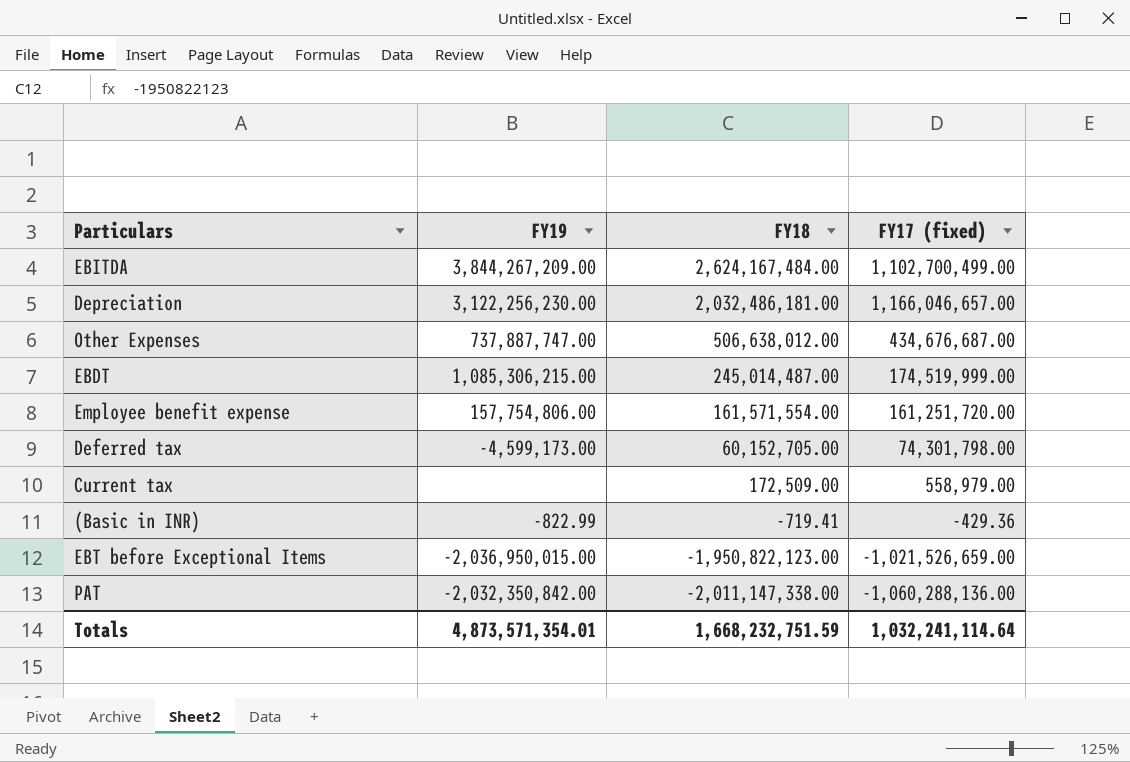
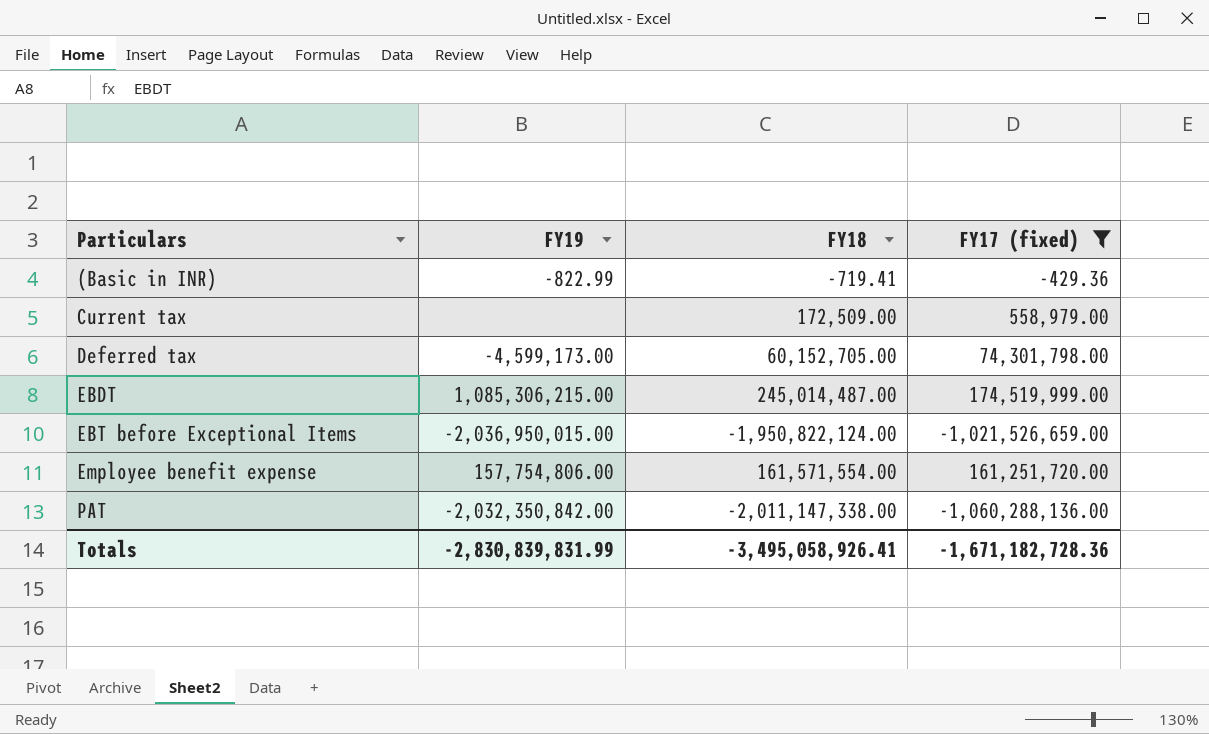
filter: none -> FY17 (fixed) <= 174,519,999.00
row order: FY18 descending -> Particulars ascending
EBT before Exceptional Items | FY18: -1,950,822,123.00 -> -1,950,822,124.00
Totals | FY19: 4,873,571,354.01 -> -2,830,839,831.99
Totals | FY18: 1,668,232,751.59 -> -3,495,058,926.41
Totals | FY17 (fixed): 1,032,241,114.64 -> -1,671,182,728.36

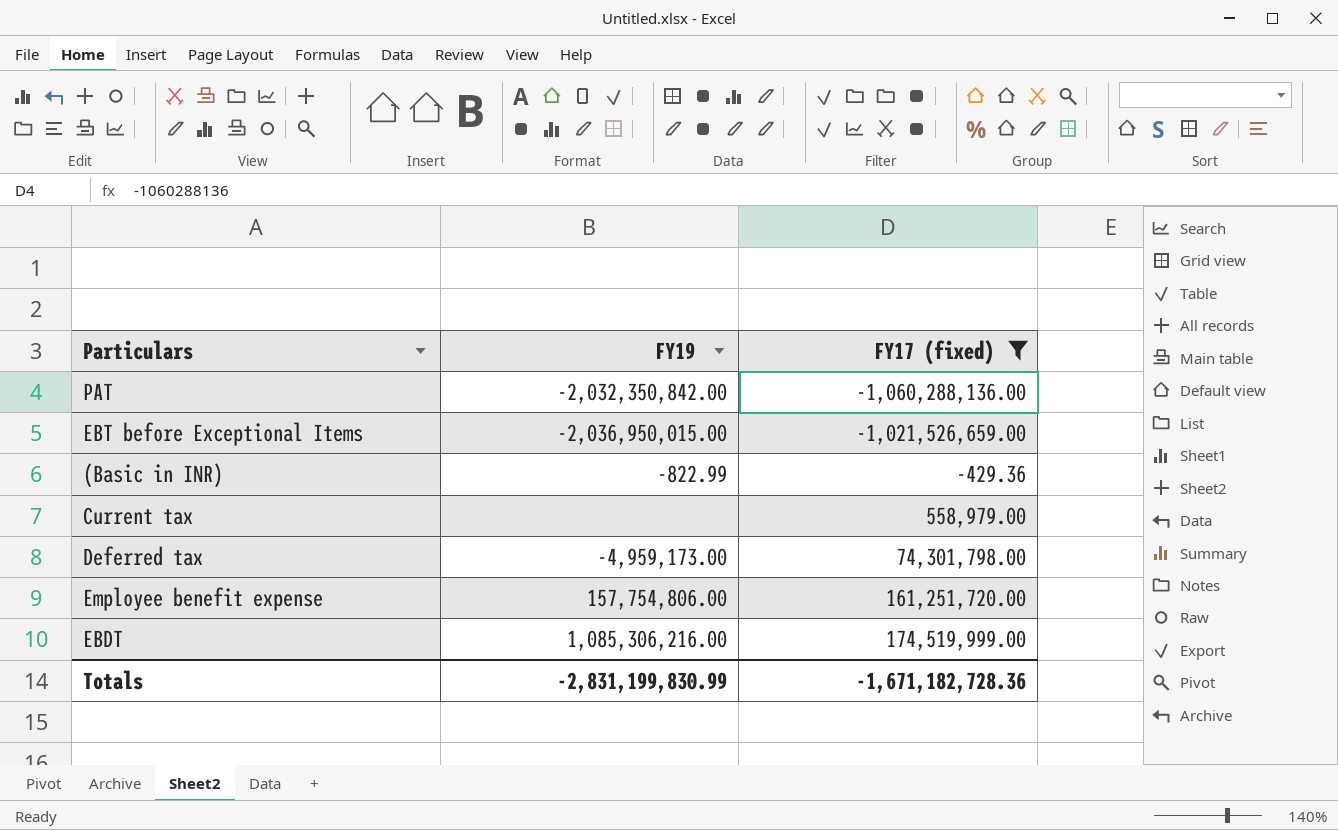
row order: Particulars ascending -> FY17 (fixed) ascending
column FY18 | position: 3 -> none
Deferred tax | FY19: -4,599,173.00 -> -4,959,173.00
EBDT | FY19: 1,085,306,215.00 -> 1,085,306,216.00
Totals | FY19: -2,830,839,831.99 -> -2,831,199,830.99

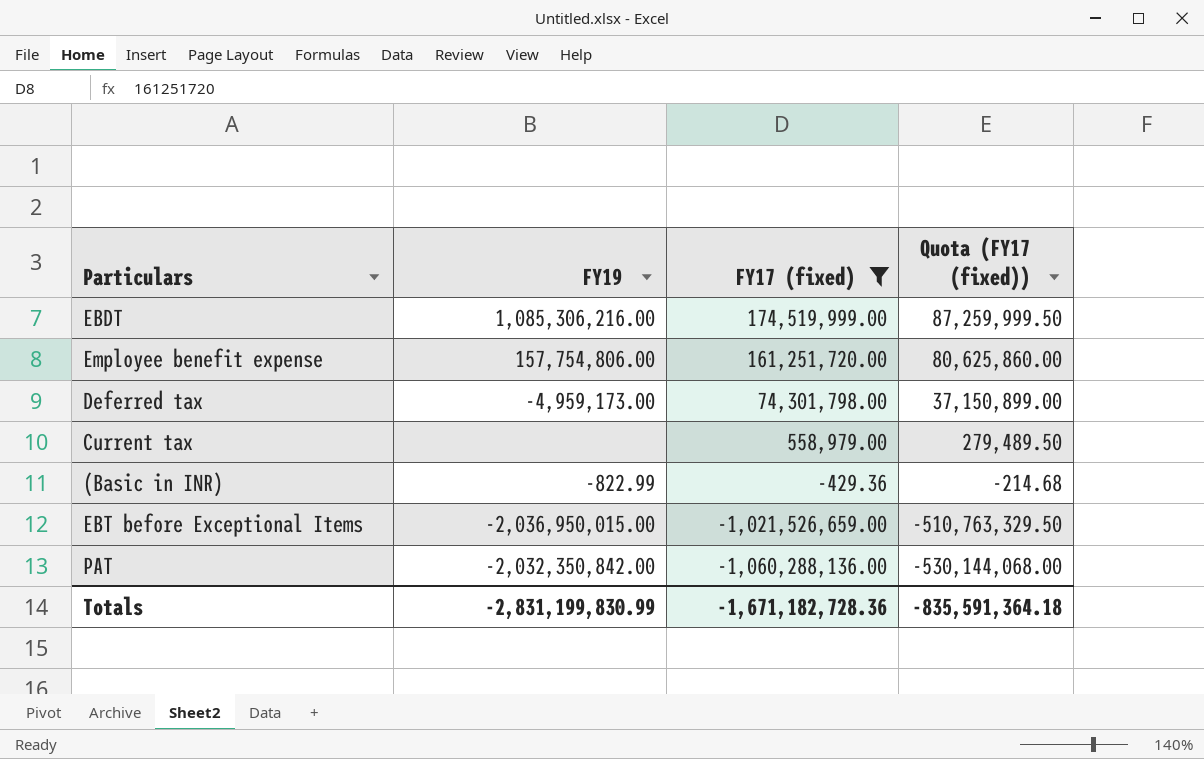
row order: FY17 (fixed) ascending -> FY17 (fixed) descending
column Quota (FY17 (fixed)) | formula: none -> [FY17 (fixed)] * 0.5

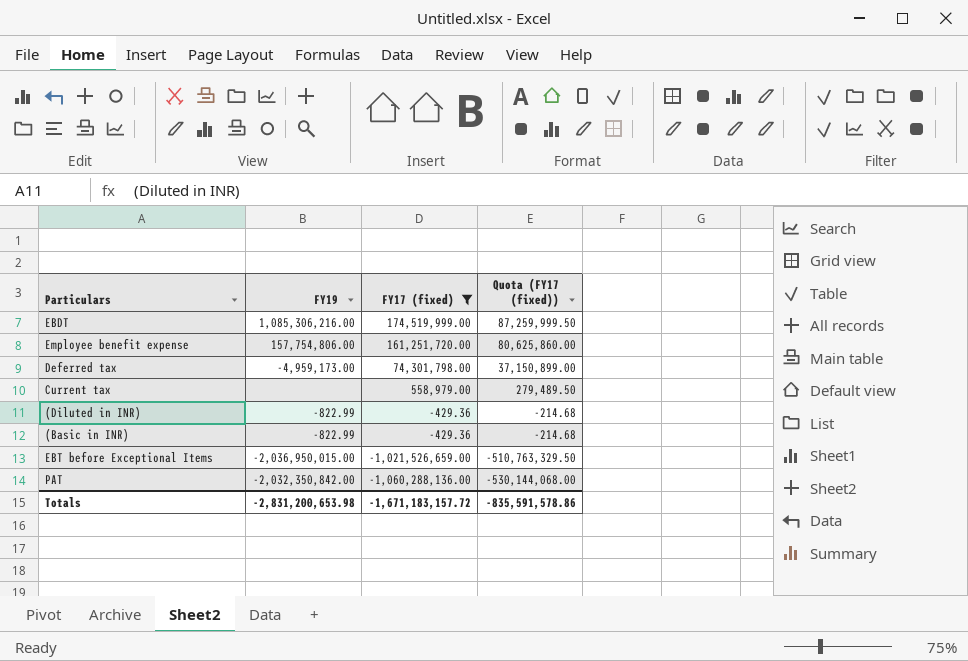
row (Diluted in INR): none -> -822.99 | -429.36 | -214.68
Totals | FY19: -2,831,199,830.99 -> -2,831,200,653.98
Totals | FY17 (fixed): -1,671,182,728.36 -> -1,671,183,157.72
Totals | Quota (FY17 (fixed)): -835,591,364.18 -> -835,591,578.86

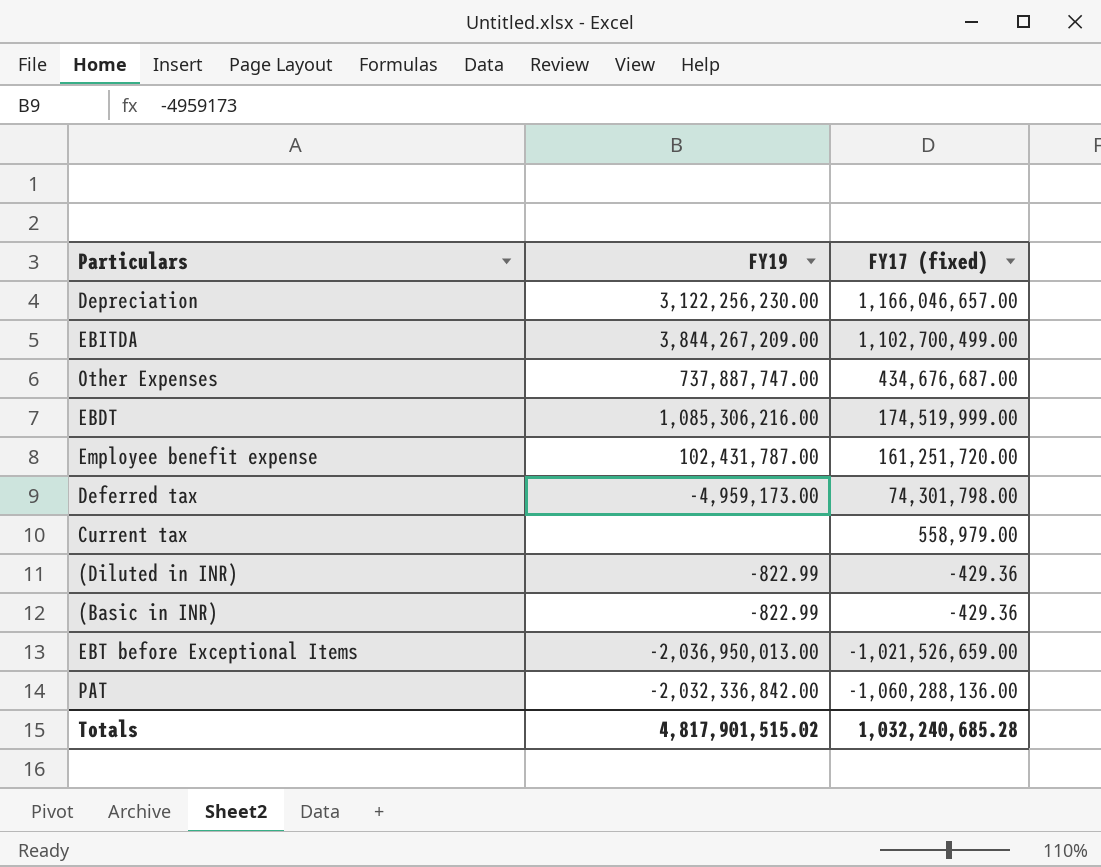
filter: FY17 (fixed) <= 174,519,999.00 -> none
column Quota (FY17 (fixed)) | formula: [FY17 (fixed)] * 0.5 -> none
Employee benefit expense | FY19: 157,754,806.00 -> 102,431,787.00
EBT before Exceptional Items | FY19: -2,036,950,015.00 -> -2,036,950,013.00
PAT | FY19: -2,032,350,842.00 -> -2,032,336,842.00
Totals | FY19: -2,831,200,653.98 -> 4,817,901,515.02
Totals | FY17 (fixed): -1,671,183,157.72 -> 1,032,240,685.28

